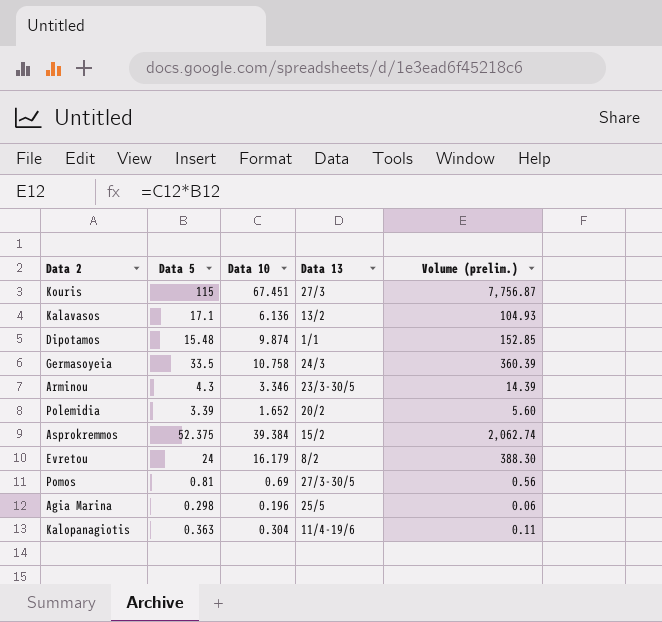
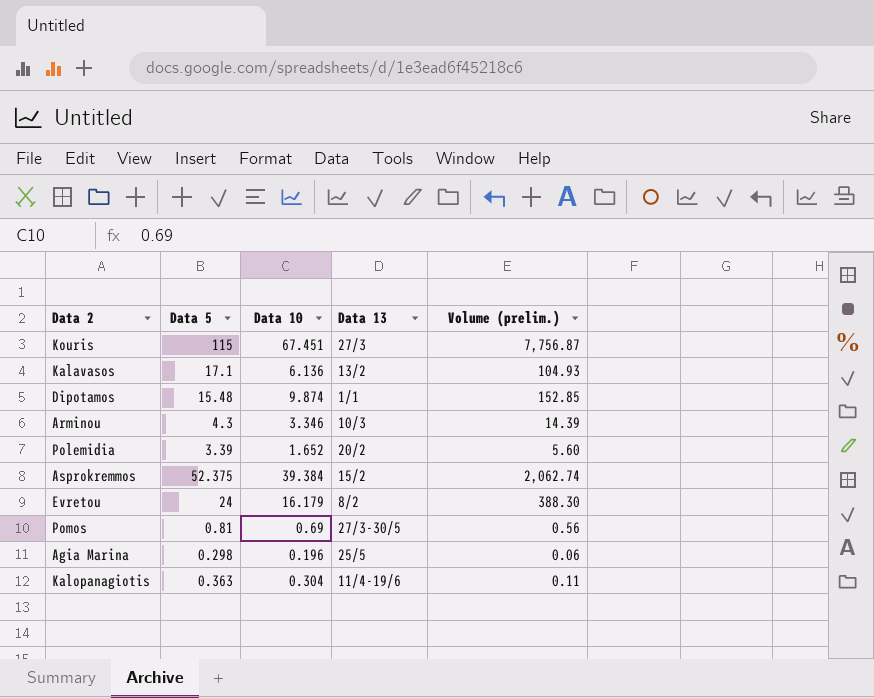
row Germasoyeia: 33.5 | 10.758 | 24/3 | 360.39 -> none
Arminou | Data 13: 23/3-30/5 -> 10/3

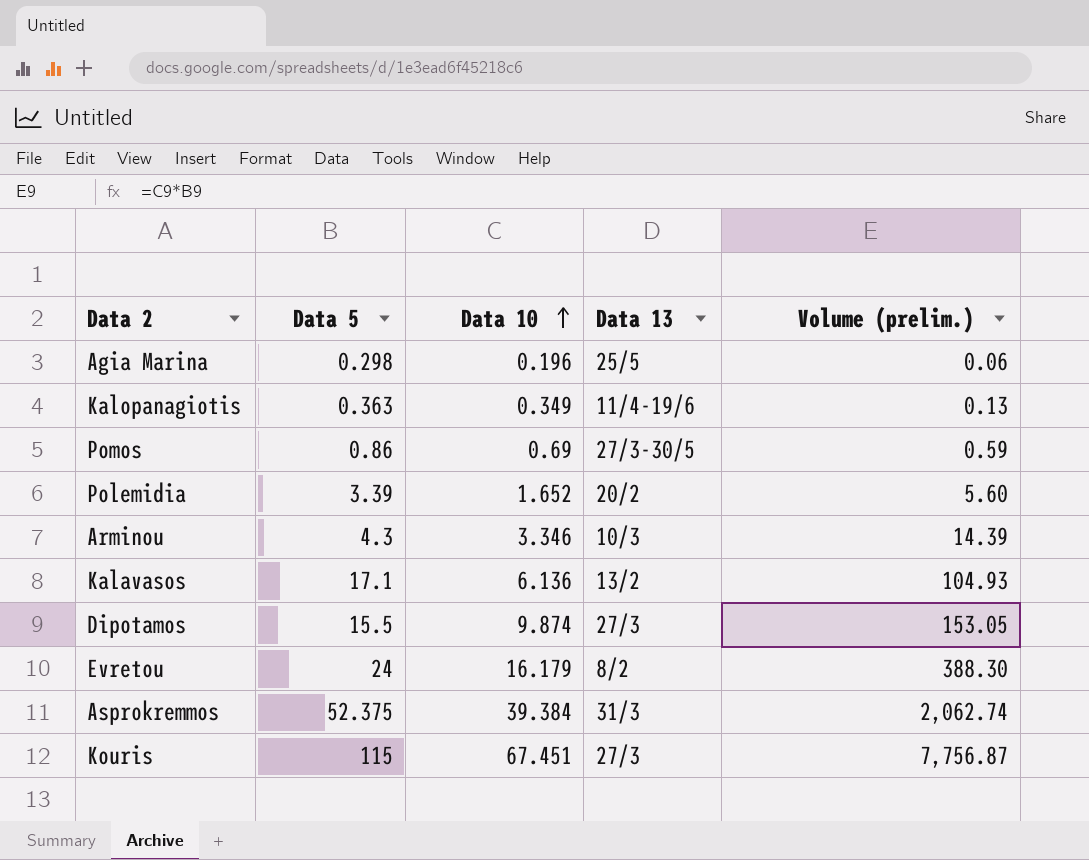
row order: none -> Data 10 ascending
Kalopanagiotis | Data 10: 0.304 -> 0.349
Kalopanagiotis | Volume (prelim.): 0.11 -> 0.13
Pomos | Data 5: 0.81 -> 0.86
Pomos | Volume (prelim.): 0.56 -> 0.59
Dipotamos | Data 5: 15.48 -> 15.5
Dipotamos | Data 13: 1/1 -> 27/3
Dipotamos | Volume (prelim.): 152.85 -> 153.05
Asprokremmos | Data 13: 15/2 -> 31/3

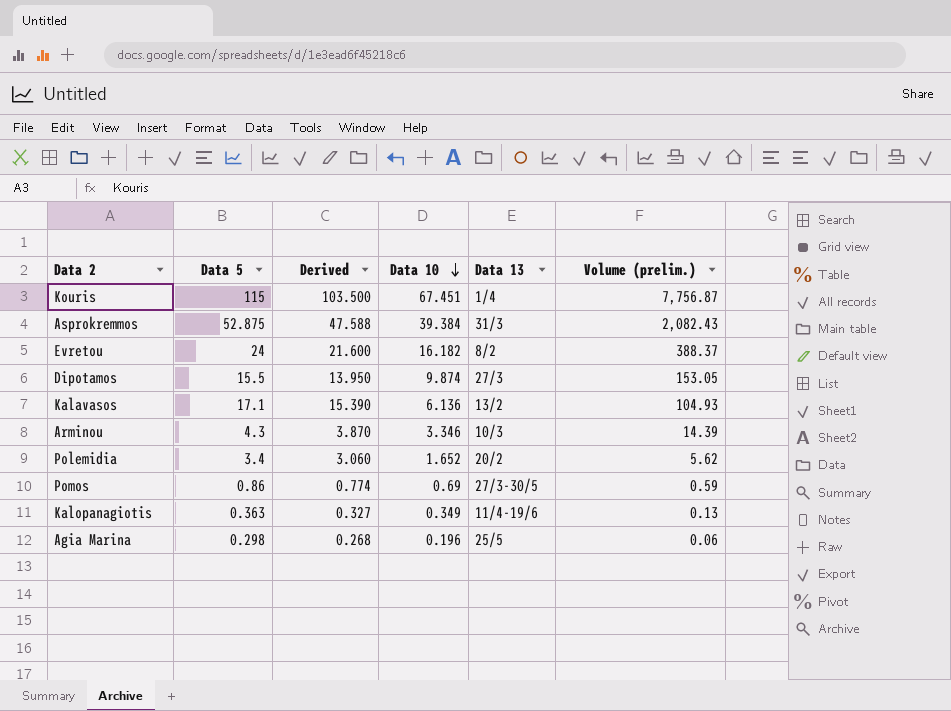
row order: Data 10 ascending -> Data 10 descending
column Derived | formula: none -> [Data 5] * 0.9
Kouris | Data 13: 27/3 -> 1/4
Asprokremmos | Data 5: 52.375 -> 52.875
Asprokremmos | Volume (prelim.): 2,062.74 -> 2,082.43
Evretou | Data 10: 16.179 -> 16.182
Evretou | Volume (prelim.): 388.30 -> 388.37
Polemidia | Data 5: 3.39 -> 3.4
Polemidia | Volume (prelim.): 5.60 -> 5.62

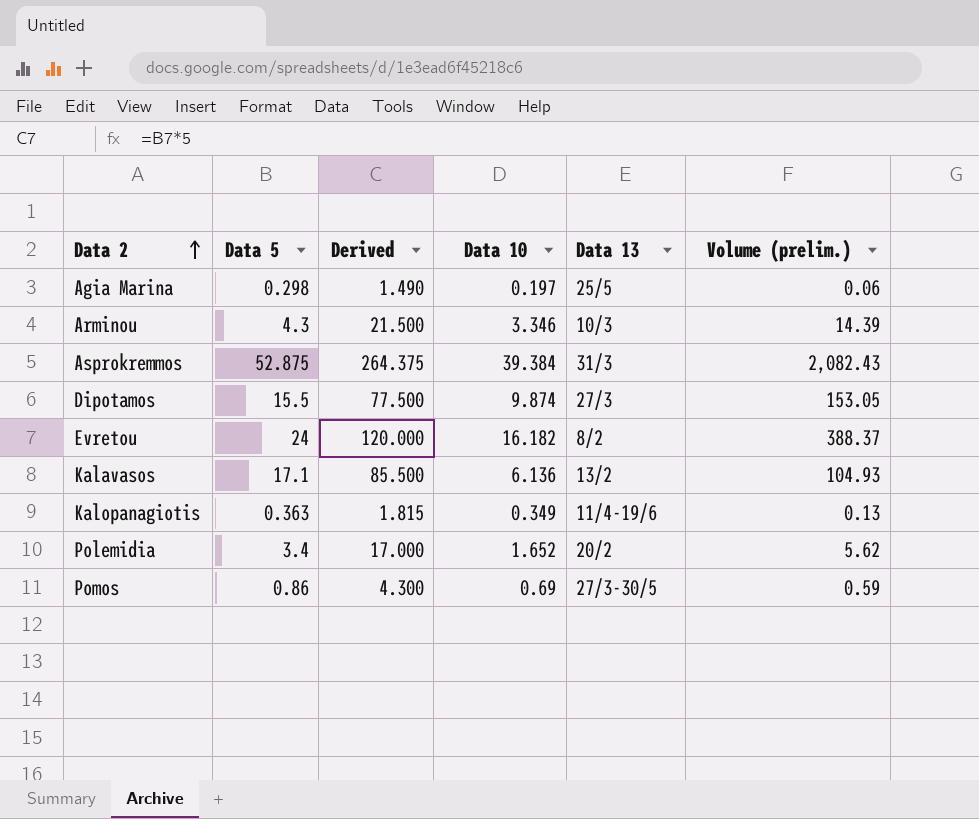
row order: Data 10 descending -> Data 2 ascending
column Derived | formula: [Data 5] * 0.9 -> [Data 5] * 5
row Kouris: 115 | 103.500 | 67.451 | 1/4 | 7,756.87 -> none
Agia Marina | Data 10: 0.196 -> 0.197

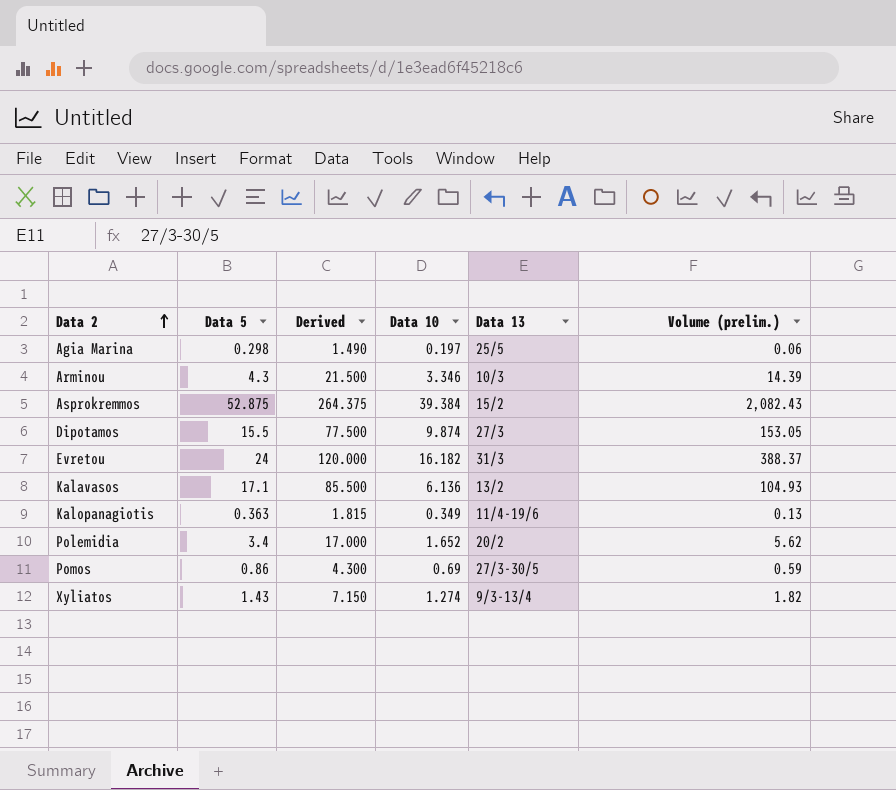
Asprokremmos | Data 13: 31/3 -> 15/2
Evretou | Data 13: 8/2 -> 31/3
row Xyliatos: none -> 1.43 | 7.150 | 1.274 | 9/3-13/4 | 1.82

